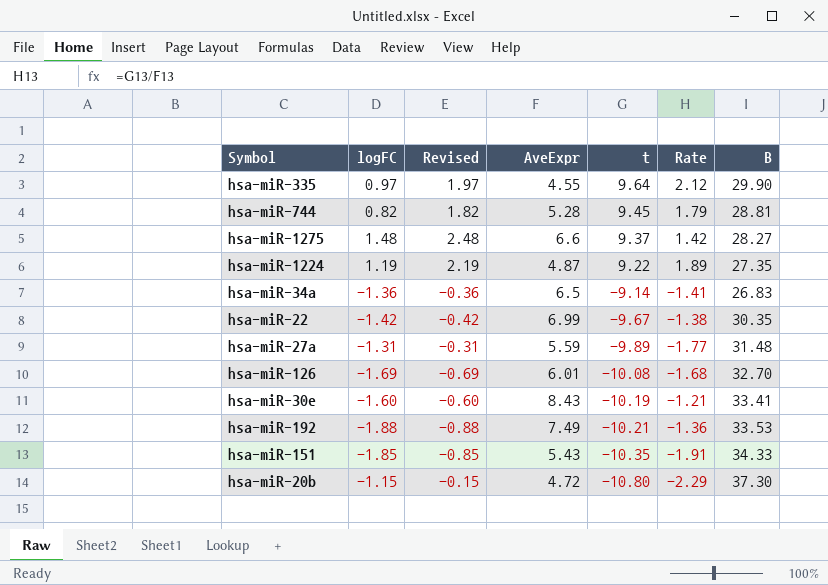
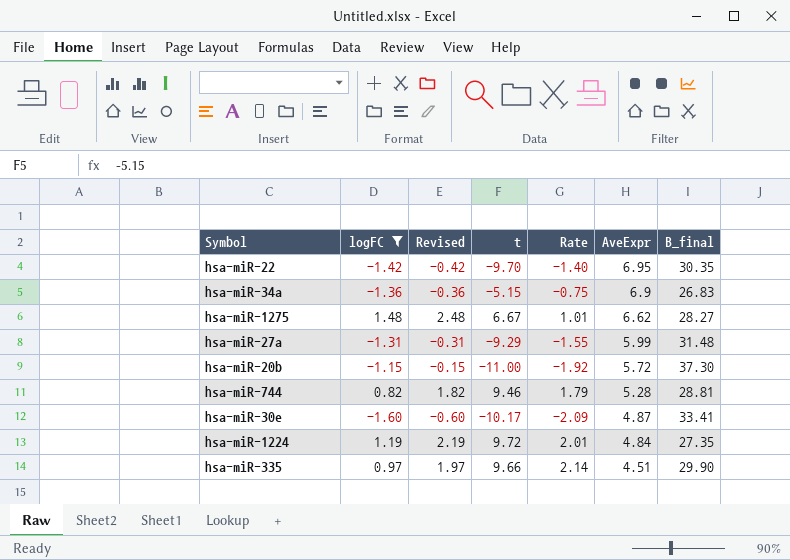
filter: none -> logFC >= -1.60
row order: t descending -> AveExpr descending
column AveExpr | position: 4 -> 6
column name: B -> B_final
hsa-miR-22 | t: -9.67 -> -9.70
hsa-miR-22 | Rate: -1.38 -> -1.40
hsa-miR-22 | AveExpr: 6.99 -> 6.95
hsa-miR-34a | t: -9.14 -> -5.15
hsa-miR-34a | Rate: -1.41 -> -0.75
hsa-miR-34a | AveExpr: 6.5 -> 6.9
hsa-miR-1275 | t: 9.37 -> 6.67
hsa-miR-1275 | Rate: 1.42 -> 1.01
hsa-miR-1275 | AveExpr: 6.6 -> 6.62
hsa-miR-27a | t: -9.89 -> -9.29
hsa-miR-27a | Rate: -1.77 -> -1.55
hsa-miR-27a | AveExpr: 5.59 -> 5.99
hsa-miR-20b | t: -10.80 -> -11.00
hsa-miR-20b | Rate: -2.29 -> -1.92
hsa-miR-20b | AveExpr: 4.72 -> 5.72
hsa-miR-744 | t: 9.45 -> 9.46
hsa-miR-30e | t: -10.19 -> -10.17
hsa-miR-30e | Rate: -1.21 -> -2.09
hsa-miR-30e | AveExpr: 8.43 -> 4.87
hsa-miR-1224 | t: 9.22 -> 9.72
hsa-miR-1224 | Rate: 1.89 -> 2.01
hsa-miR-1224 | AveExpr: 4.87 -> 4.84
hsa-miR-335 | t: 9.64 -> 9.66
hsa-miR-335 | Rate: 2.12 -> 2.14
hsa-miR-335 | AveExpr: 4.55 -> 4.51

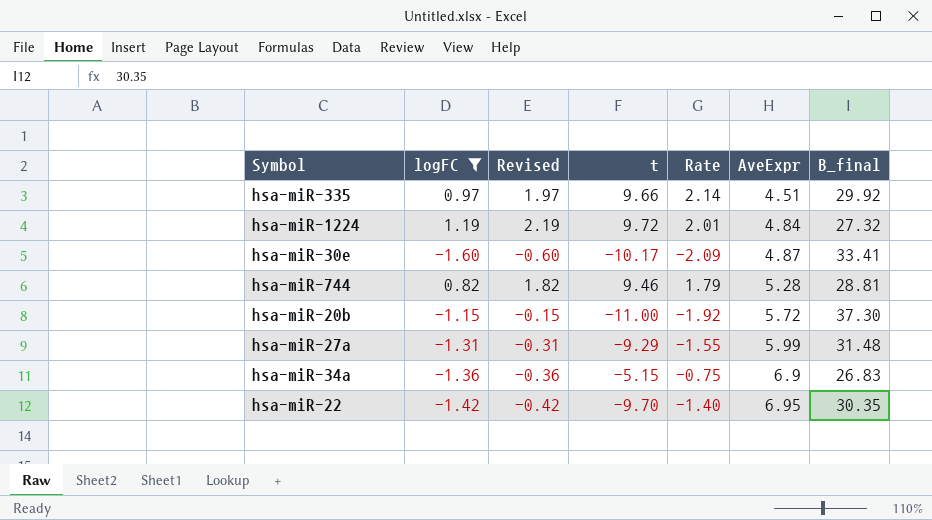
row order: AveExpr descending -> AveExpr ascending
row hsa-miR-1275: 1.48 | 2.48 | 6.67 | 1.01 | 6.62 | 28.27 -> none
hsa-miR-335 | B_final: 29.90 -> 29.92
hsa-miR-1224 | B_final: 27.35 -> 27.32

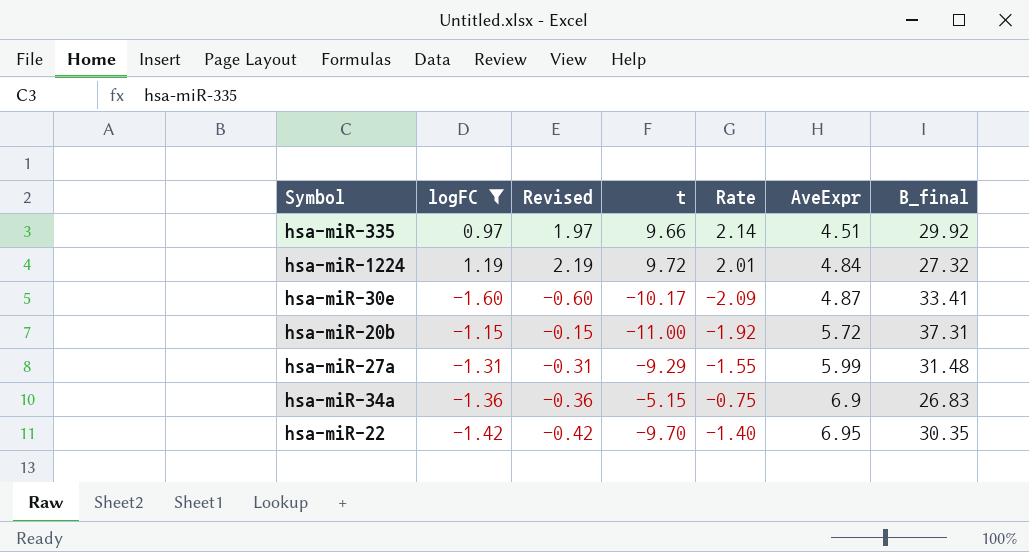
row hsa-miR-744: 0.82 | 1.82 | 9.46 | 1.79 | 5.28 | 28.81 -> none
hsa-miR-20b | B_final: 37.30 -> 37.31

